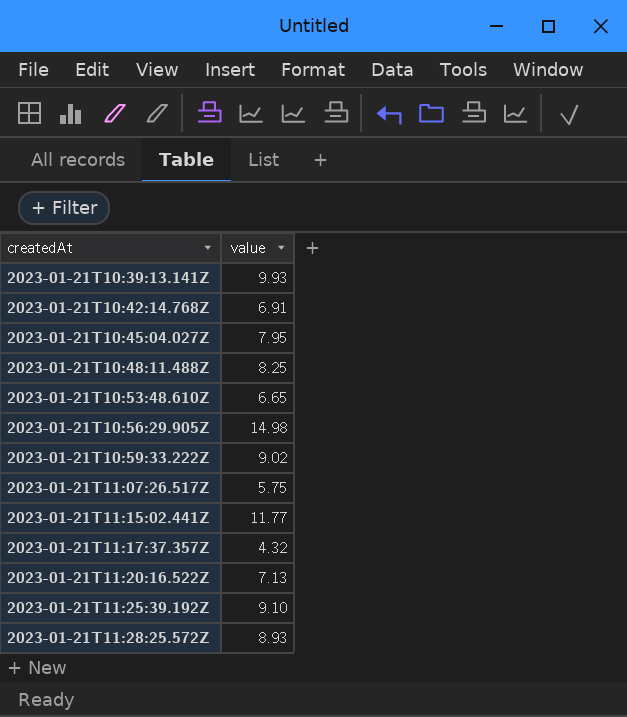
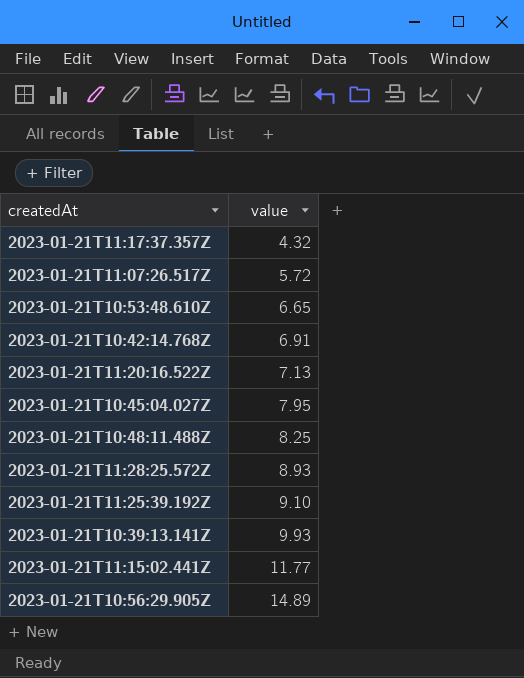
row order: createdAt ascending -> value ascending
row 2023-01-21T10:59:33.222Z: 9.02 -> none
2023-01-21T11:07:26.517Z | value: 5.75 -> 5.72
2023-01-21T10:56:29.905Z | value: 14.98 -> 14.89

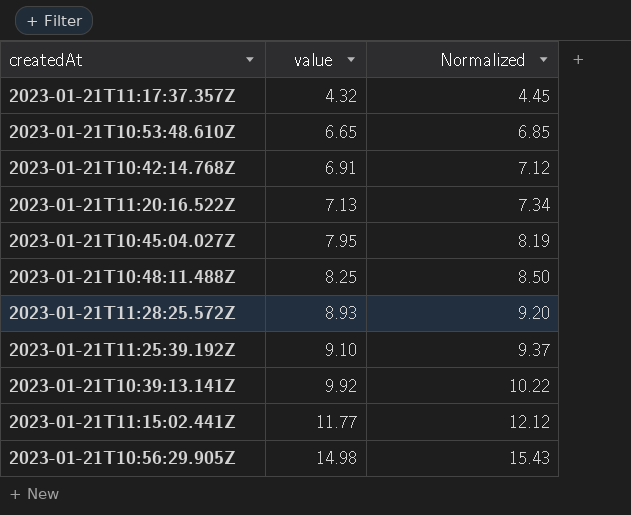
column Normalized | formula: none -> [value] * 1.03
row 2023-01-21T11:07:26.517Z: 5.72 -> none
2023-01-21T10:39:13.141Z | value: 9.93 -> 9.92
2023-01-21T10:56:29.905Z | value: 14.89 -> 14.98

